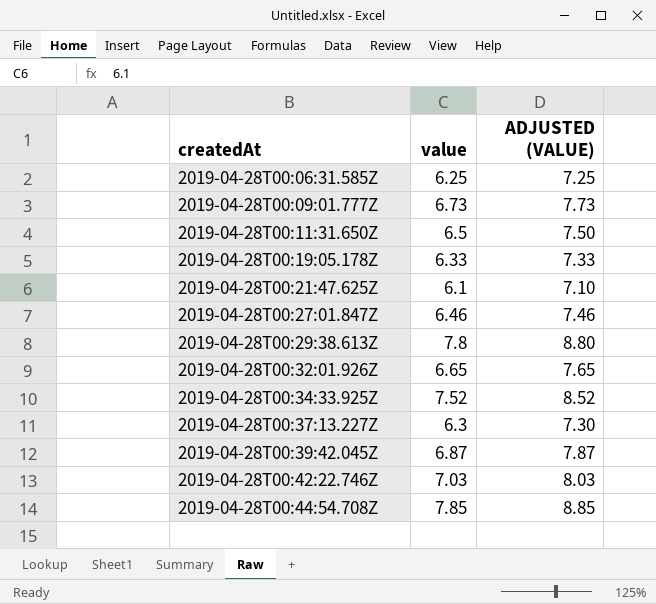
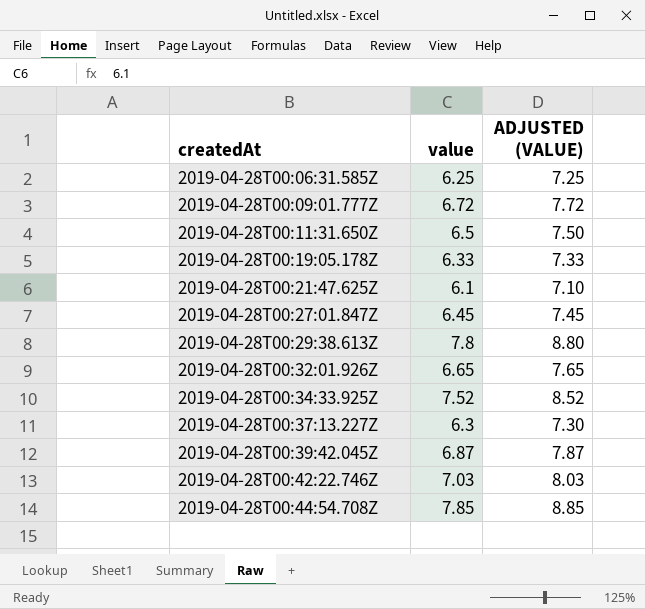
2019-04-28T00:09:01.777Z | value: 6.73 -> 6.72
2019-04-28T00:09:01.777Z | ADJUSTED (VALUE): 7.73 -> 7.72
2019-04-28T00:27:01.847Z | value: 6.46 -> 6.45
2019-04-28T00:27:01.847Z | ADJUSTED (VALUE): 7.46 -> 7.45

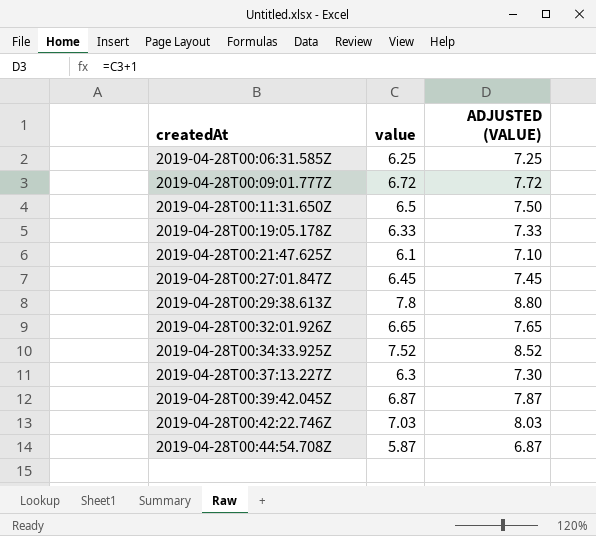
2019-04-28T00:44:54.708Z | value: 7.85 -> 5.87
2019-04-28T00:44:54.708Z | ADJUSTED (VALUE): 8.85 -> 6.87

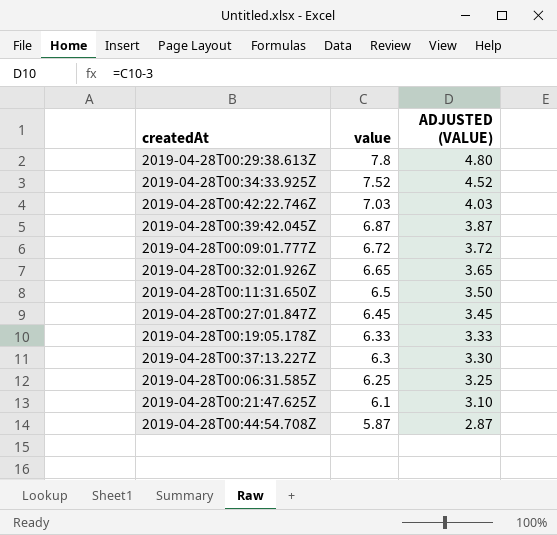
row order: createdAt ascending -> value descending
column ADJUSTED (VALUE) | formula: [value] + 1 -> [value] - 3

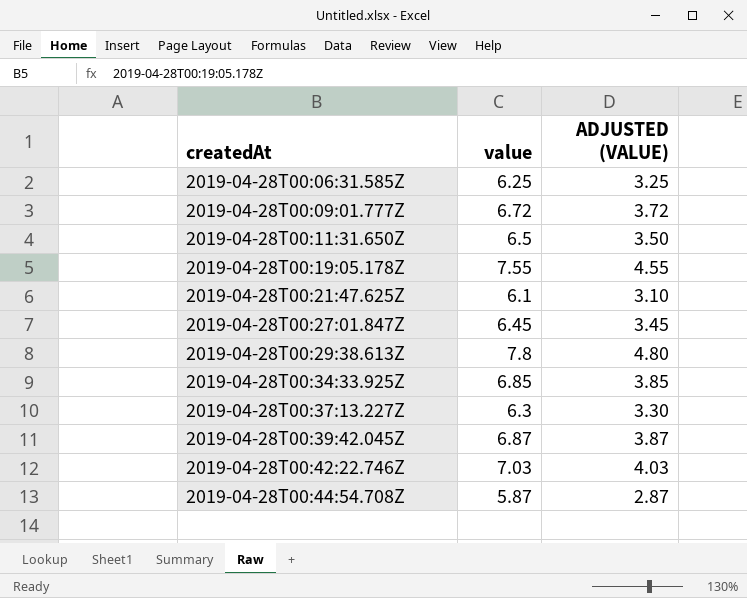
row order: value descending -> createdAt ascending
row 2019-04-28T00:32:01.926Z: 6.65 | 3.65 -> none
2019-04-28T00:19:05.178Z | value: 6.33 -> 7.55
2019-04-28T00:19:05.178Z | ADJUSTED (VALUE): 3.33 -> 4.55
2019-04-28T00:34:33.925Z | value: 7.52 -> 6.85
2019-04-28T00:34:33.925Z | ADJUSTED (VALUE): 4.52 -> 3.85

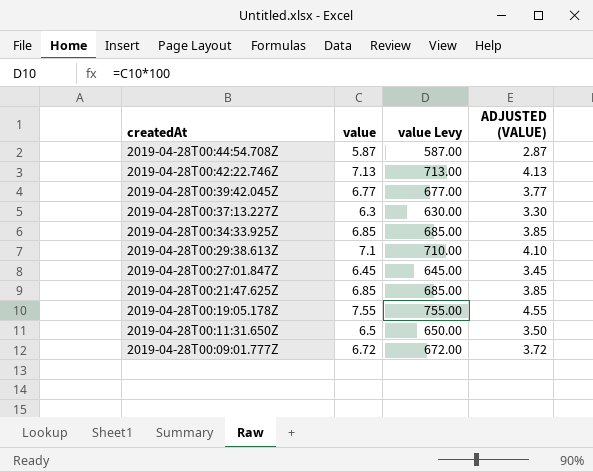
row order: createdAt ascending -> createdAt descending
column value Levy | formula: none -> [value] * 100
row 2019-04-28T00:06:31.585Z: 6.25 | 3.25 -> none
2019-04-28T00:42:22.746Z | value: 7.03 -> 7.13
2019-04-28T00:42:22.746Z | ADJUSTED (VALUE): 4.03 -> 4.13
2019-04-28T00:39:42.045Z | value: 6.87 -> 6.77
2019-04-28T00:39:42.045Z | ADJUSTED (VALUE): 3.87 -> 3.77
2019-04-28T00:29:38.613Z | value: 7.8 -> 7.1
2019-04-28T00:29:38.613Z | ADJUSTED (VALUE): 4.80 -> 4.10
2019-04-28T00:21:47.625Z | value: 6.1 -> 6.85
2019-04-28T00:21:47.625Z | ADJUSTED (VALUE): 3.10 -> 3.85

